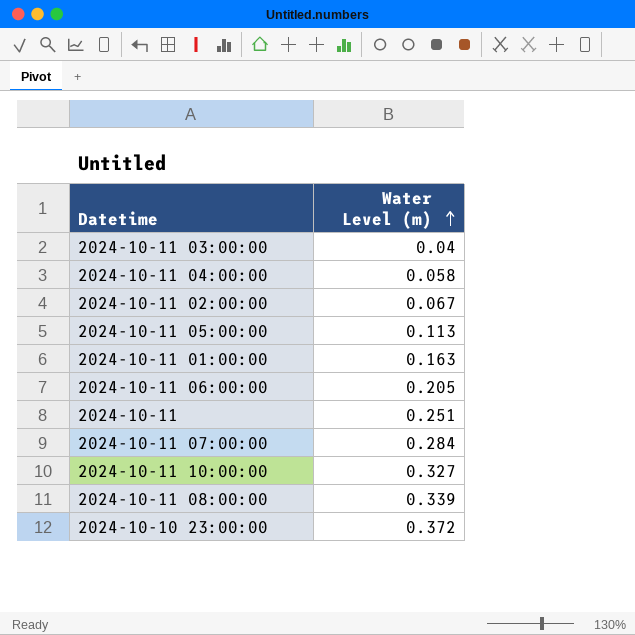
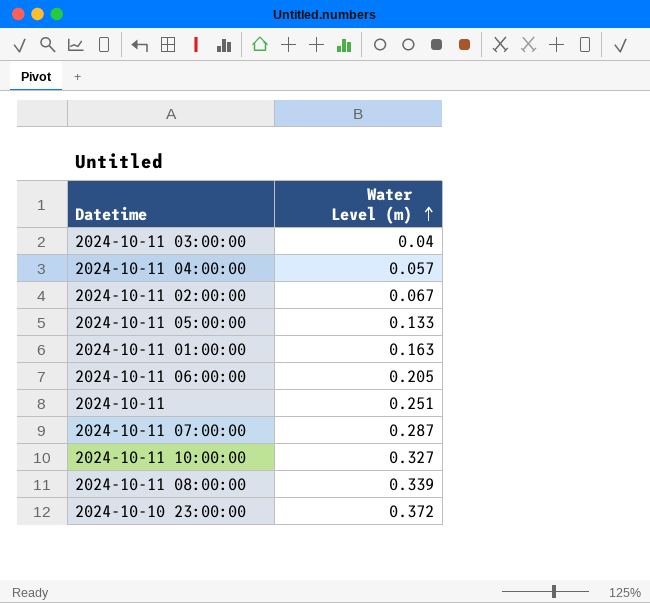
2024-10-11 04:00:00 | Water Level (m): 0.058 -> 0.057
2024-10-11 05:00:00 | Water Level (m): 0.113 -> 0.133
2024-10-11 07:00:00 | Water Level (m): 0.284 -> 0.287

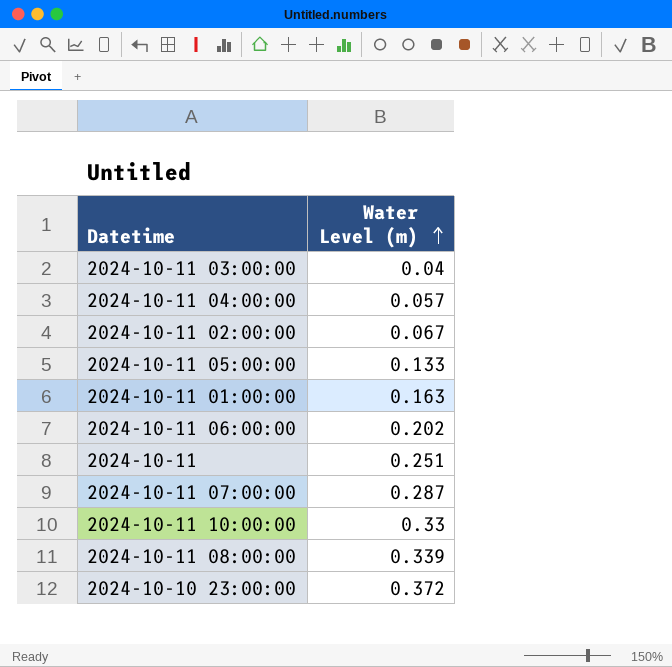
2024-10-11 06:00:00 | Water Level (m): 0.205 -> 0.202
2024-10-11 10:00:00 | Water Level (m): 0.327 -> 0.33

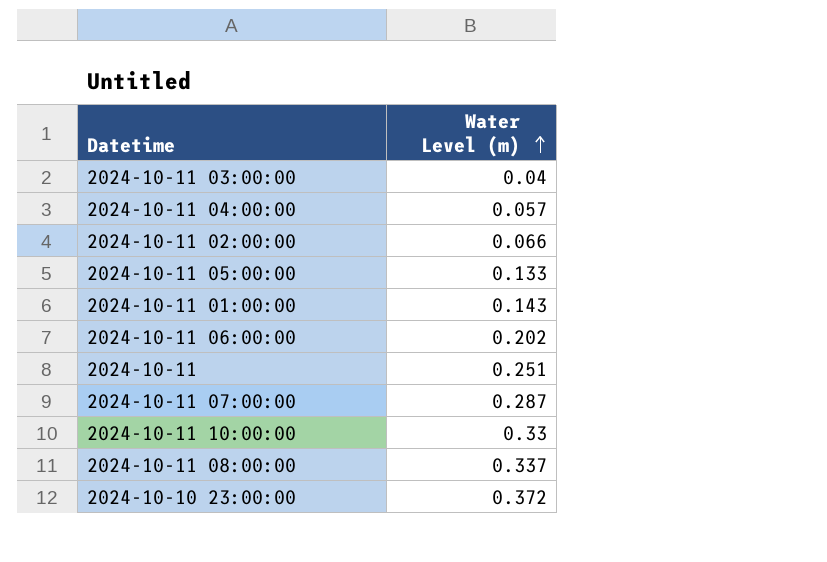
2024-10-11 02:00:00 | Water Level (m): 0.067 -> 0.066
2024-10-11 01:00:00 | Water Level (m): 0.163 -> 0.143
2024-10-11 08:00:00 | Water Level (m): 0.339 -> 0.337

